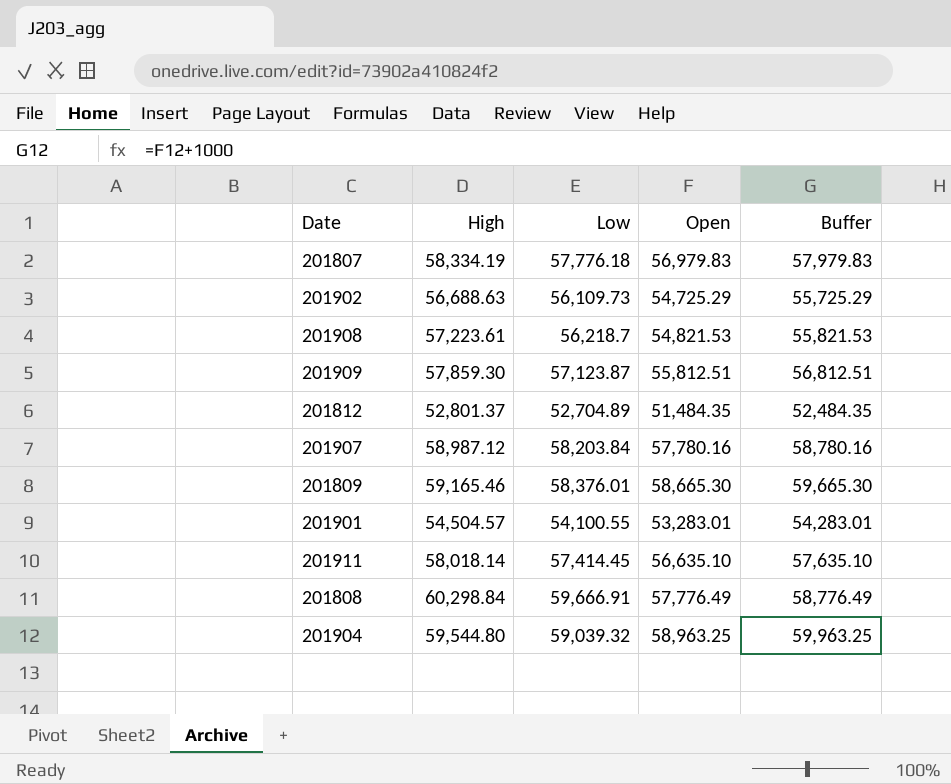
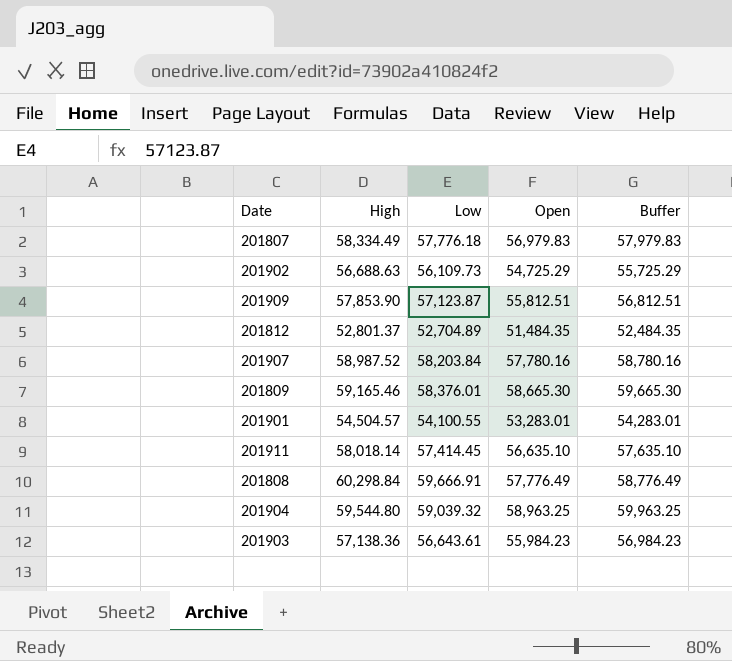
row 201908: 57,223.61 | 56,218.7 | 54,821.53 | 55,821.53 -> none
201807 | High: 58,334.19 -> 58,334.49
201909 | High: 57,859.30 -> 57,853.90
201907 | High: 58,987.12 -> 58,987.52
row 201903: none -> 57,138.36 | 56,643.61 | 55,984.23 | 56,984.23

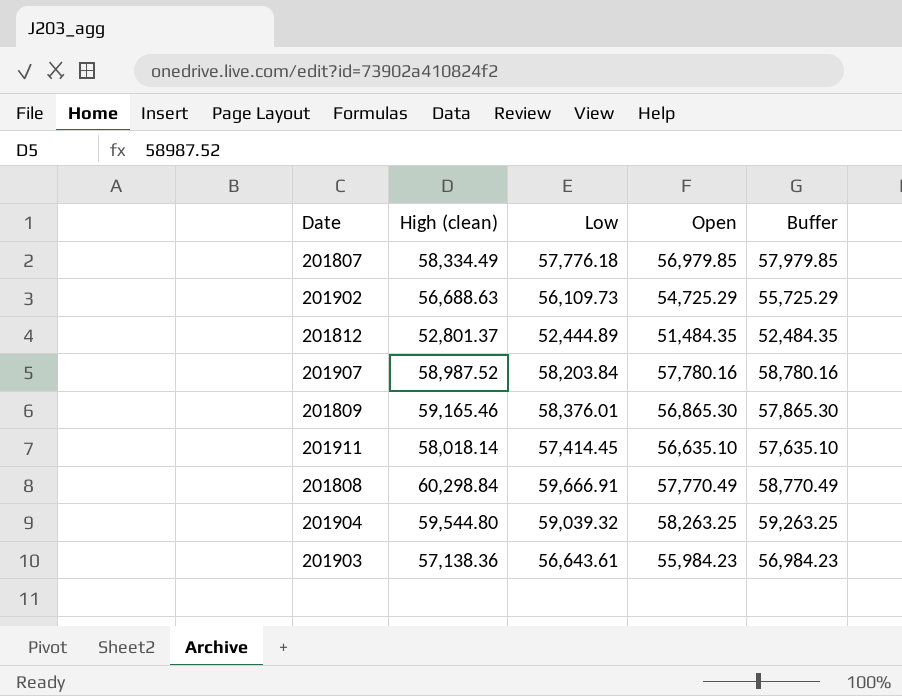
column name: High -> High (clean)
row 201909: 57,853.90 | 57,123.87 | 55,812.51 | 56,812.51 -> none
row 201901: 54,504.57 | 54,100.55 | 53,283.01 | 54,283.01 -> none
201807 | Open: 56,979.83 -> 56,979.85
201807 | Buffer: 57,979.83 -> 57,979.85
201812 | Low: 52,704.89 -> 52,444.89
201809 | Open: 58,665.30 -> 56,865.30
201809 | Buffer: 59,665.30 -> 57,865.30
201808 | Open: 57,776.49 -> 57,770.49
201808 | Buffer: 58,776.49 -> 58,770.49
201904 | Open: 58,963.25 -> 58,263.25
201904 | Buffer: 59,963.25 -> 59,263.25

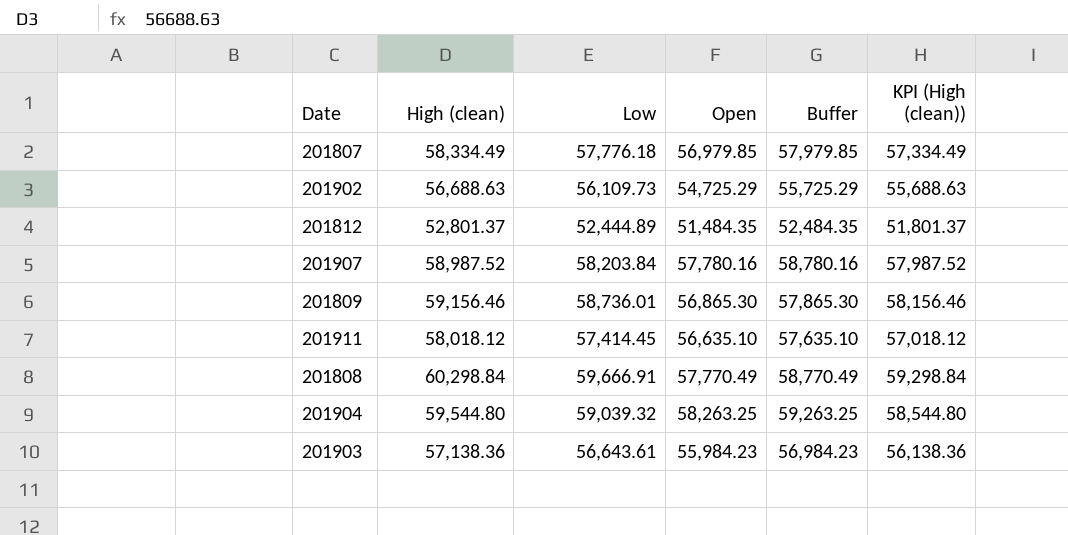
column KPI (High (clean)) | formula: none -> [High (clean)] - 1000
201809 | High (clean): 59,165.46 -> 59,156.46
201809 | Low: 58,376.01 -> 58,736.01
201911 | High (clean): 58,018.14 -> 58,018.12

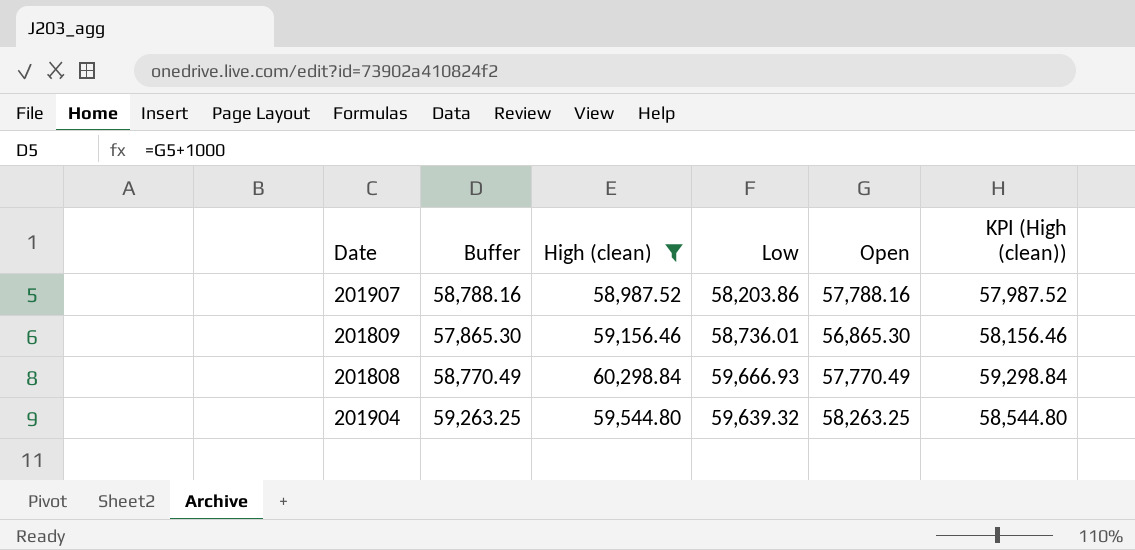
filter: none -> High (clean) >= 58,987.52
column Buffer | position: 5 -> 2
201907 | Buffer: 58,780.16 -> 58,788.16
201907 | Low: 58,203.84 -> 58,203.86
201907 | Open: 57,780.16 -> 57,788.16
201808 | Low: 59,666.91 -> 59,666.93
201904 | Low: 59,039.32 -> 59,639.32

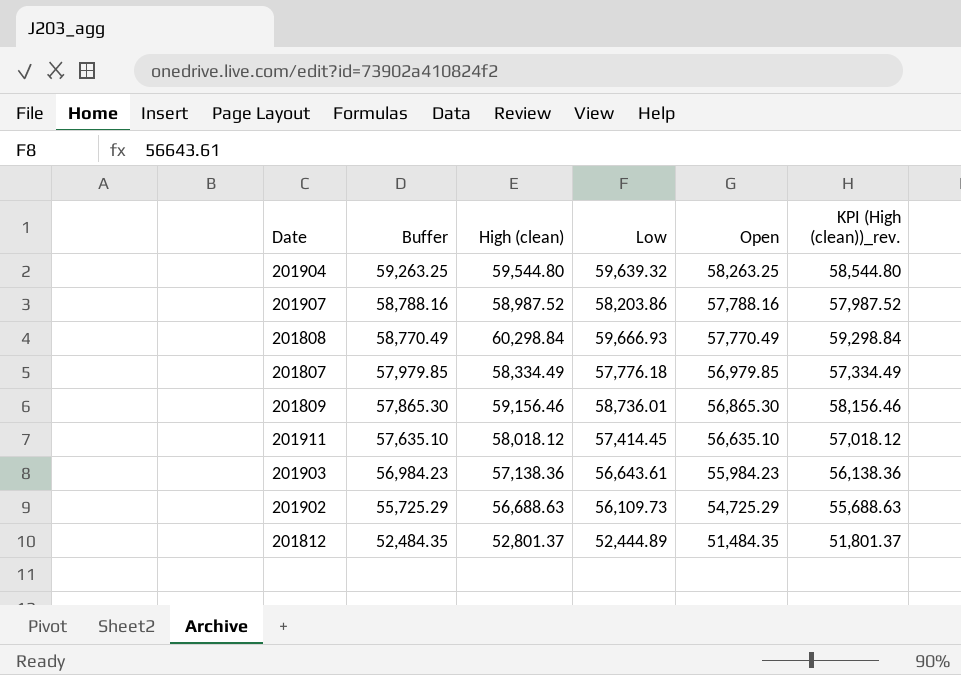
filter: High (clean) >= 58,987.52 -> none
row order: none -> Buffer descending
column name: KPI (High (clean)) -> KPI (High (clean))_rev.

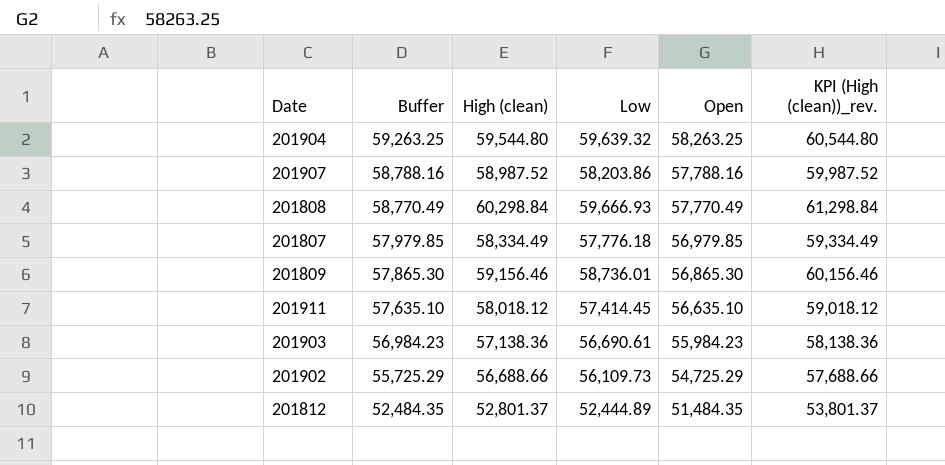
column KPI (High (clean))_rev. | formula: [High (clean)] - 1000 -> [High (clean)] + 1000
201903 | Low: 56,643.61 -> 56,690.61
201902 | High (clean): 56,688.63 -> 56,688.66

